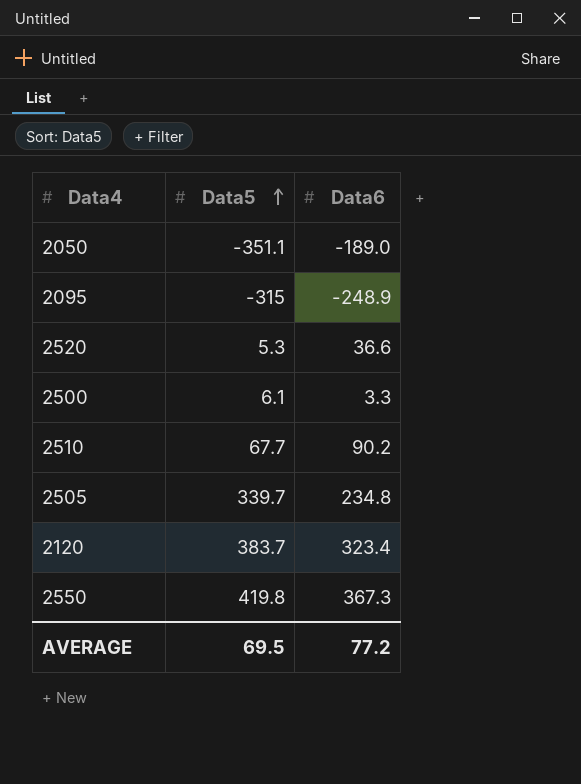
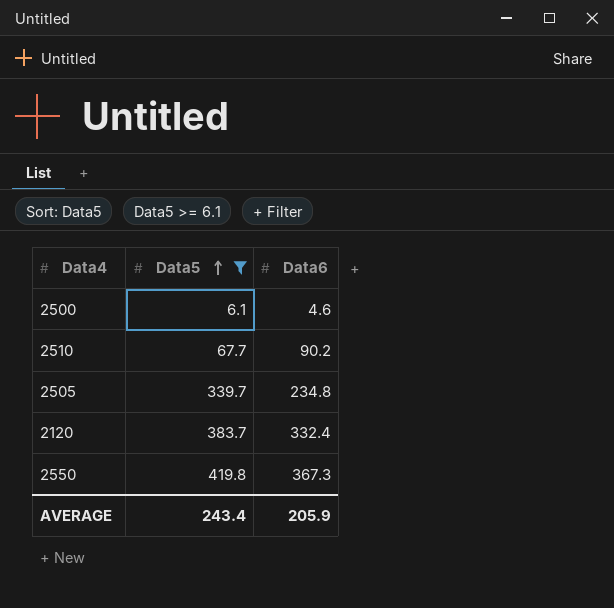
filter: none -> Data5 >= 6.1
2500 | Data6: 3.3 -> 4.6
2120 | Data6: 323.4 -> 332.4
AVERAGE | Data5: 69.5 -> 243.4
AVERAGE | Data6: 77.2 -> 205.9

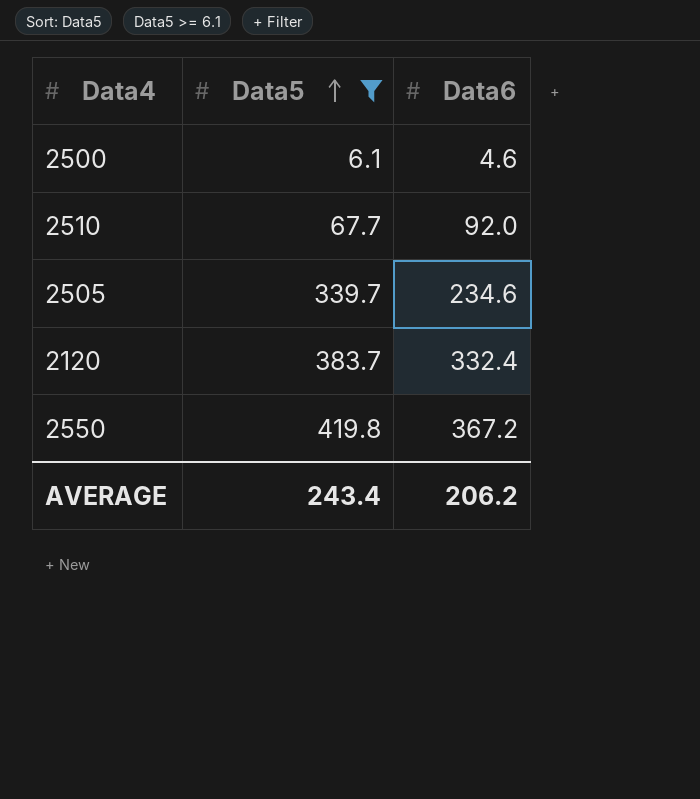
2510 | Data6: 90.2 -> 92.0
2505 | Data6: 234.8 -> 234.6
2550 | Data6: 367.3 -> 367.2
AVERAGE | Data6: 205.9 -> 206.2

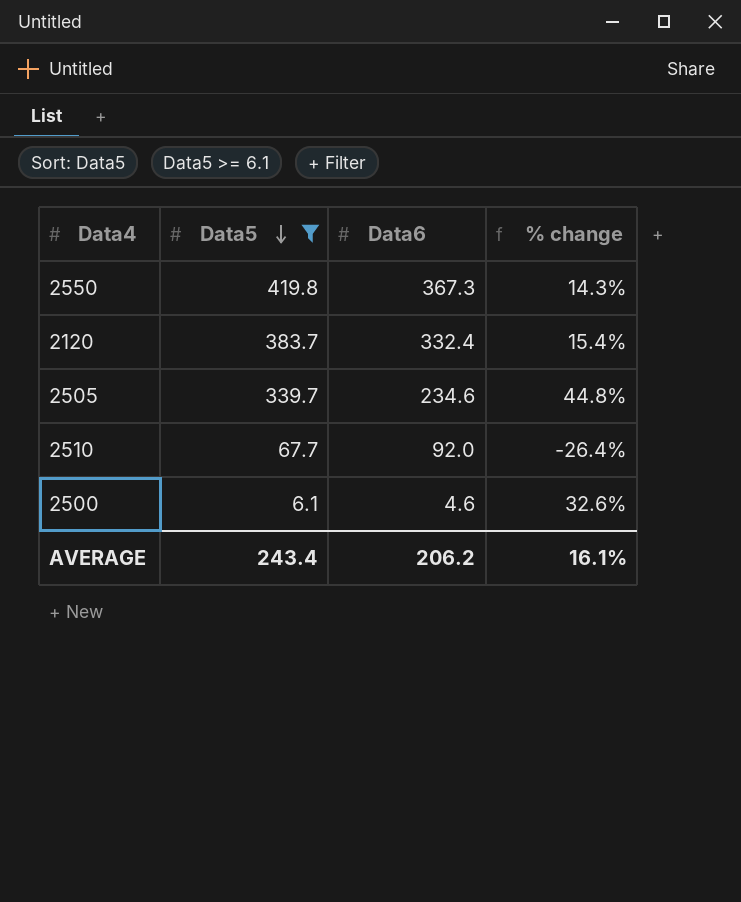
row order: Data5 ascending -> Data5 descending
column % change | formula: none -> ([Data5] - [Data6]) / [Data6]
2550 | Data6: 367.2 -> 367.3

